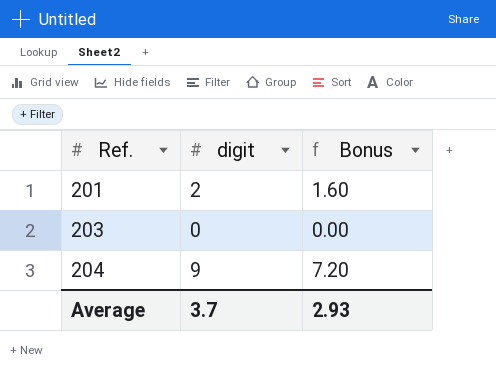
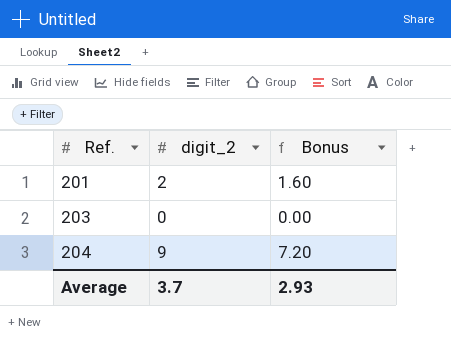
column name: digit -> digit_2

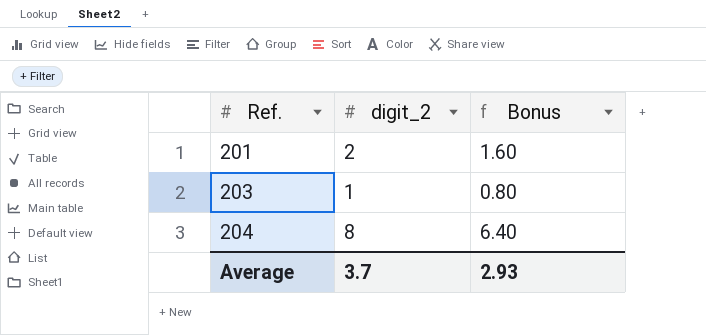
203 | digit_2: 0 -> 1
203 | Bonus: 0.00 -> 0.80
204 | digit_2: 9 -> 8
204 | Bonus: 7.20 -> 6.40

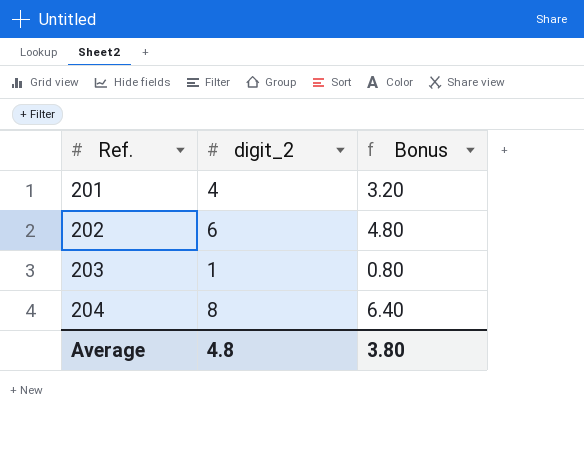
201 | digit_2: 2 -> 4
201 | Bonus: 1.60 -> 3.20
row 202: none -> 6 | 4.80
Average | digit_2: 3.7 -> 4.8
Average | Bonus: 2.93 -> 3.80

